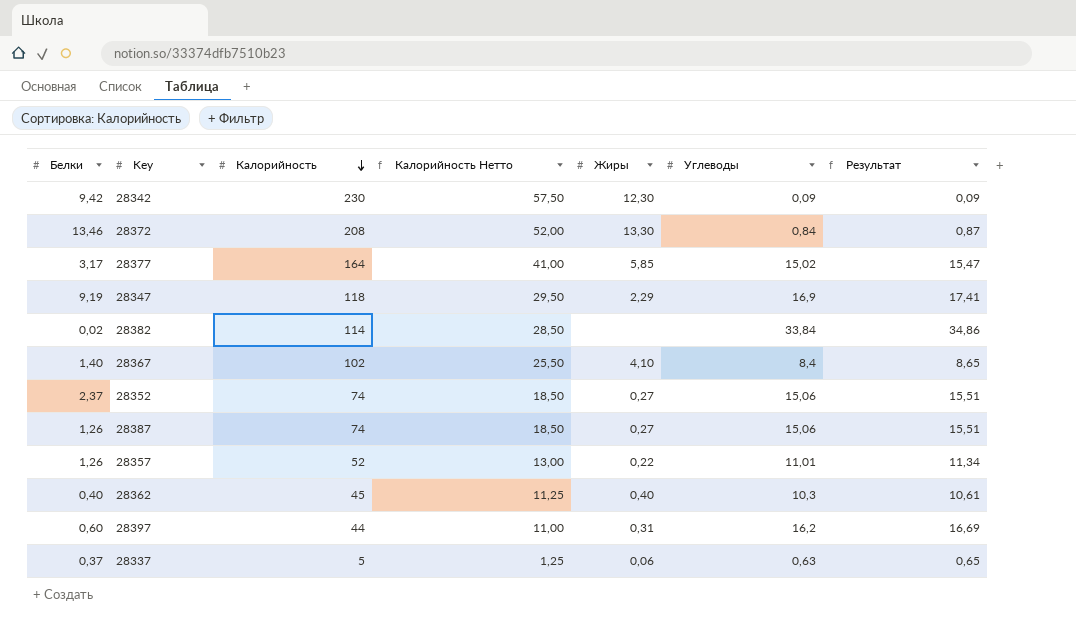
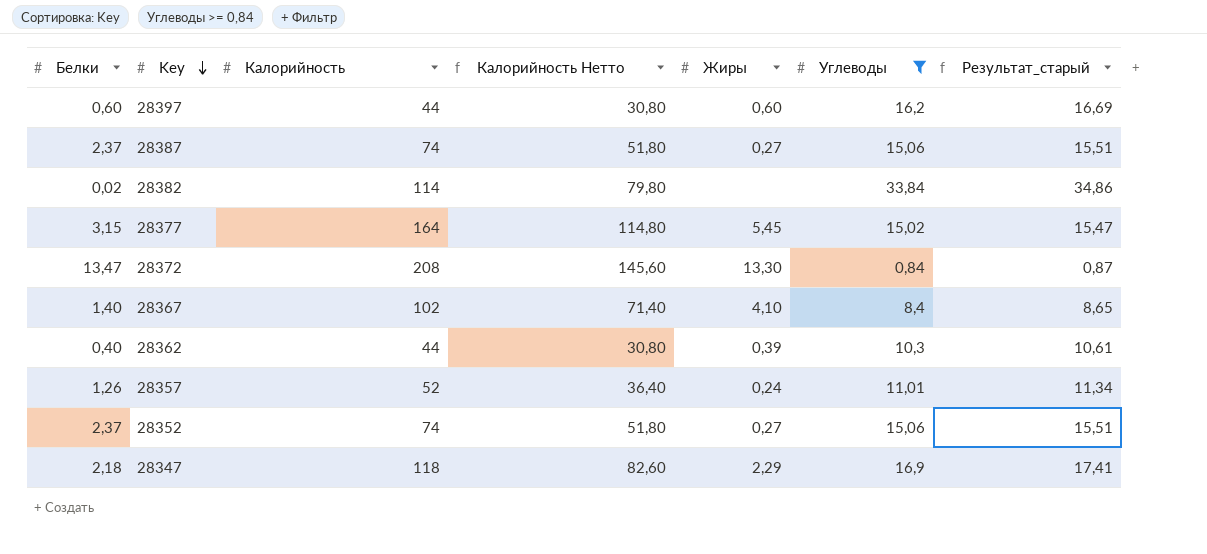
filter: none -> Углеводы >= 0,84
row order: Калорийность descending -> Key descending
column Калорийность Нетто | formula: [Калорийность] * 0,25 -> [Калорийность] * 0,7
column name: Результат -> Результат_старый
28397 | Жиры: 0,31 -> 0,60
28387 | Белки: 1,26 -> 2,37
28377 | Белки: 3,17 -> 3,15
28377 | Жиры: 5,85 -> 5,45
28372 | Белки: 13,46 -> 13,47
28362 | Калорийность: 45 -> 44
28362 | Жиры: 0,40 -> 0,39
28357 | Жиры: 0,22 -> 0,24
28347 | Белки: 9,19 -> 2,18

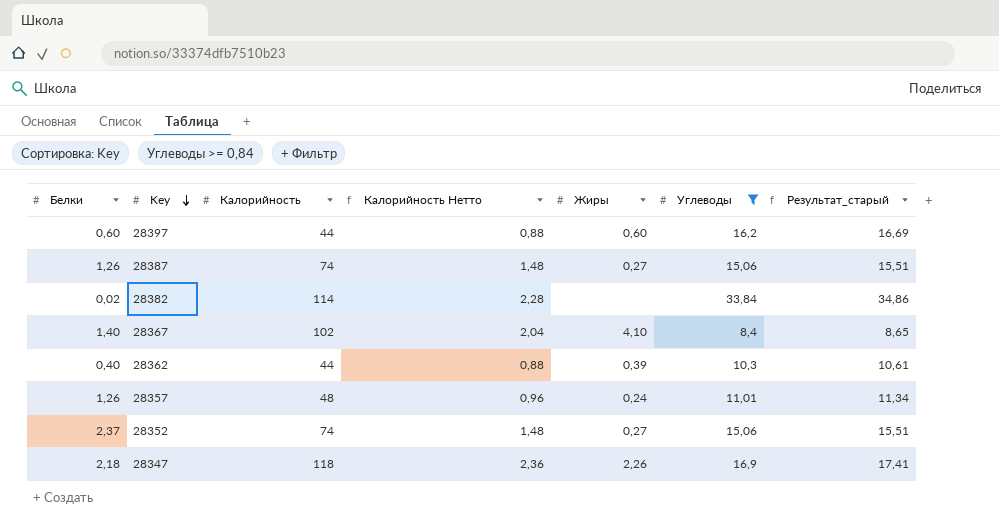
column Калорийность Нетто | formula: [Калорийность] * 0,7 -> [Калорийность] * 0,02
row 28377: 3,15 | 164 | 114,80 | 5,45 | 15,02 | 15,47 -> none
row 28372: 13,47 | 208 | 145,60 | 13,30 | 0,84 | 0,87 -> none
28387 | Белки: 2,37 -> 1,26
28357 | Калорийность: 52 -> 48
28347 | Жиры: 2,29 -> 2,26

